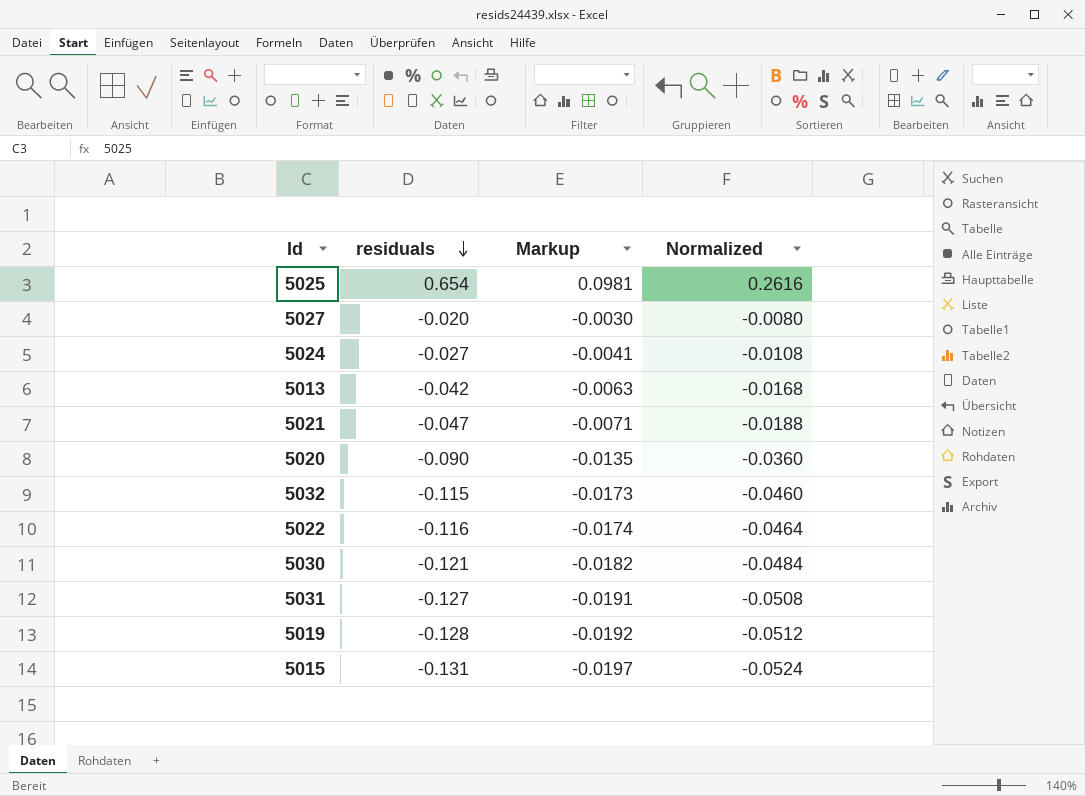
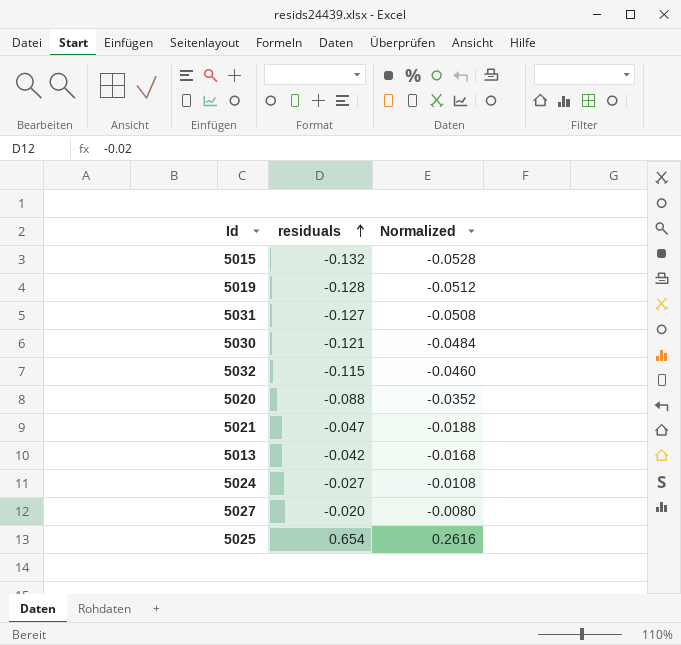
row order: residuals descending -> residuals ascending
column Markup | formula: [residuals] * 0.15 -> none
row 5022: -0.116 | -0.0174 | -0.0464 -> none
5015 | residuals: -0.131 -> -0.132
5015 | Normalized: -0.0524 -> -0.0528
5020 | residuals: -0.090 -> -0.088
5020 | Normalized: -0.0360 -> -0.0352

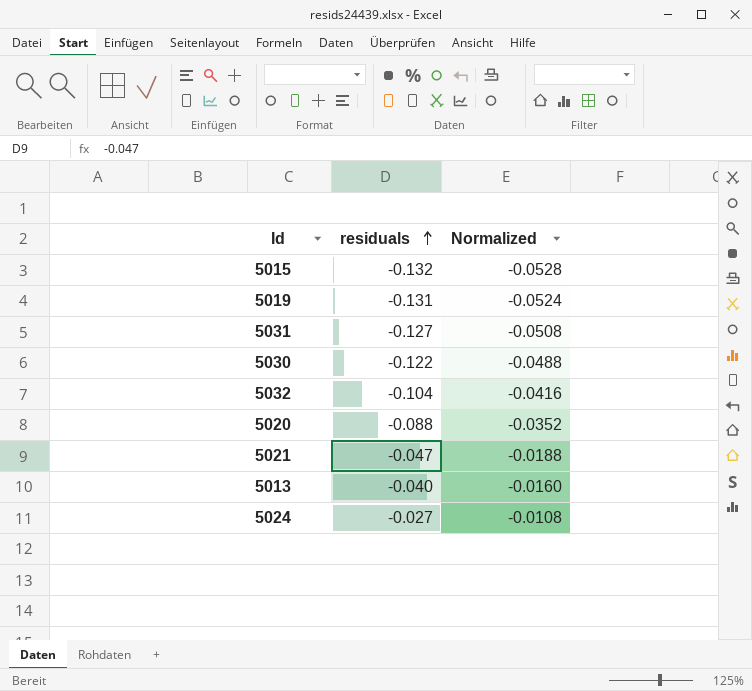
row 5027: -0.020 | -0.0080 -> none
row 5025: 0.654 | 0.2616 -> none
5019 | residuals: -0.128 -> -0.131
5019 | Normalized: -0.0512 -> -0.0524
5030 | residuals: -0.121 -> -0.122
5030 | Normalized: -0.0484 -> -0.0488
5032 | residuals: -0.115 -> -0.104
5032 | Normalized: -0.0460 -> -0.0416
5013 | residuals: -0.042 -> -0.040
5013 | Normalized: -0.0168 -> -0.0160

